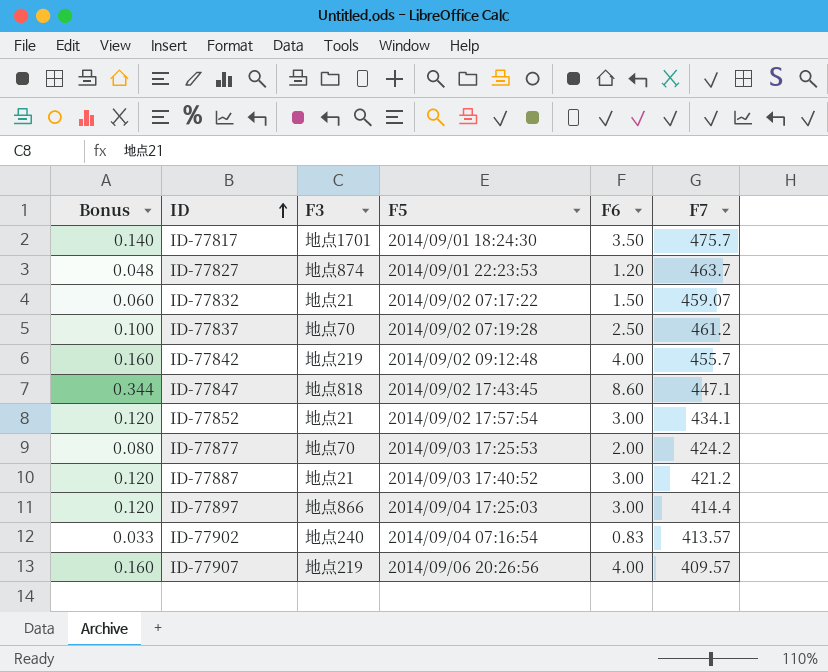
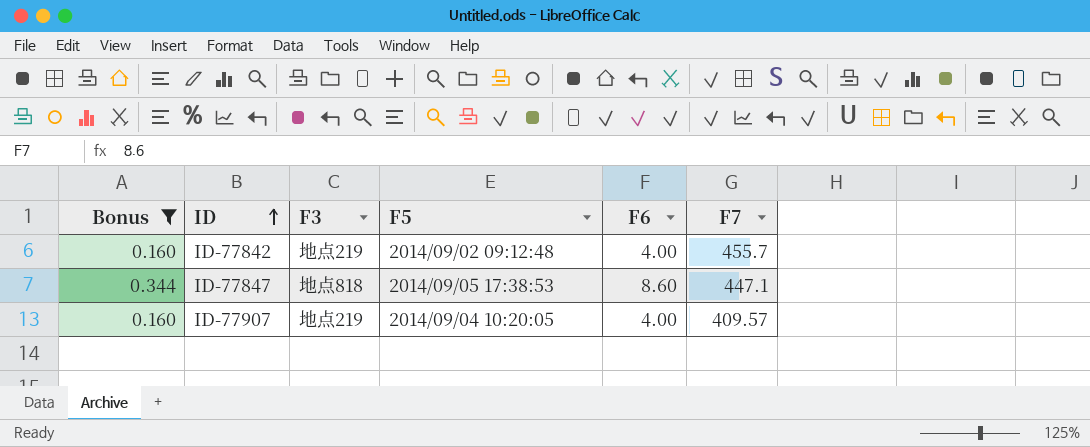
filter: none -> Bonus >= 0.160
ID-77847 | F5: 2014/09/02 17:43:45 -> 2014/09/05 17:38:53
ID-77907 | F5: 2014/09/06 20:26:56 -> 2014/09/04 10:20:05

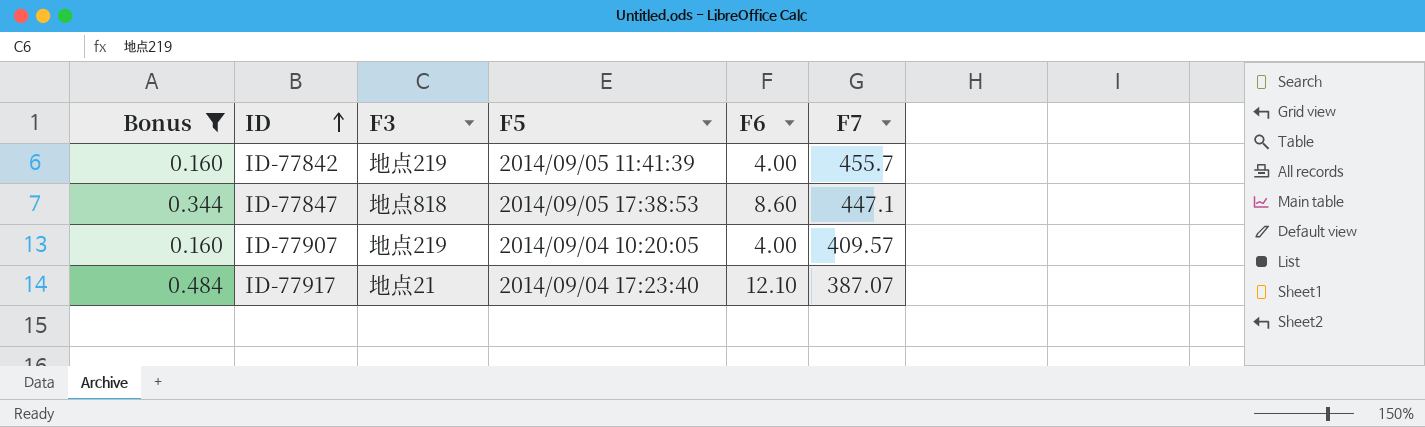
ID-77842 | F5: 2014/09/02 09:12:48 -> 2014/09/05 11:41:39
row ID-77917: none -> 0.484 | 地点21 | 2014/09/04 17:23:40 | 12.10 | 387.07

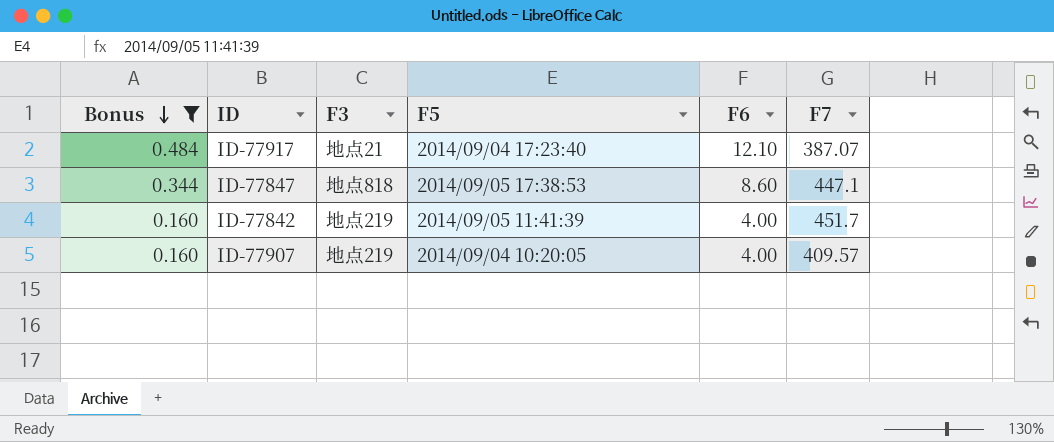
row order: ID ascending -> Bonus descending
ID-77842 | F7: 455.7 -> 451.7

